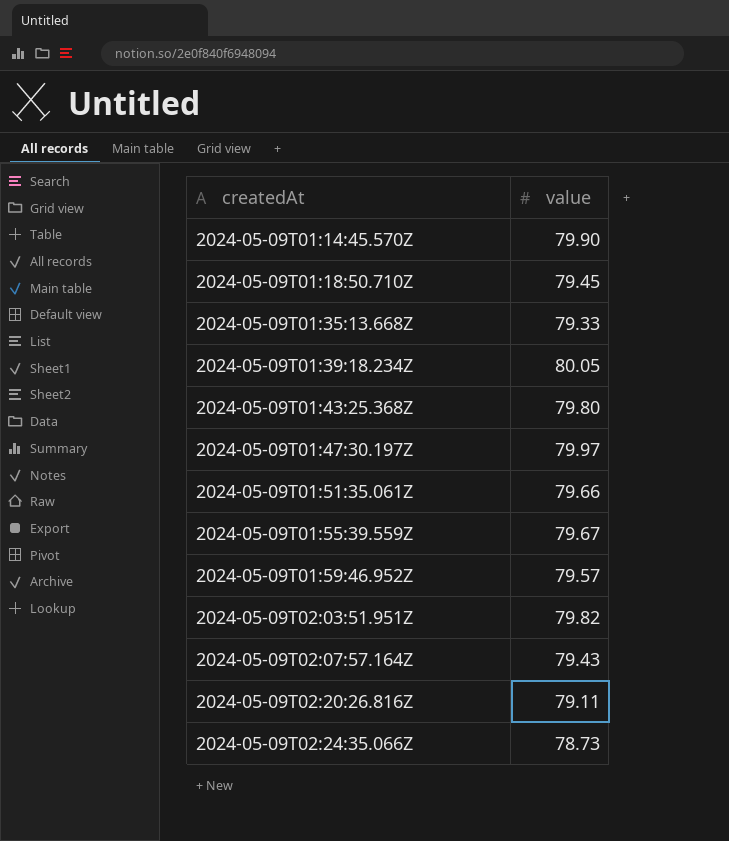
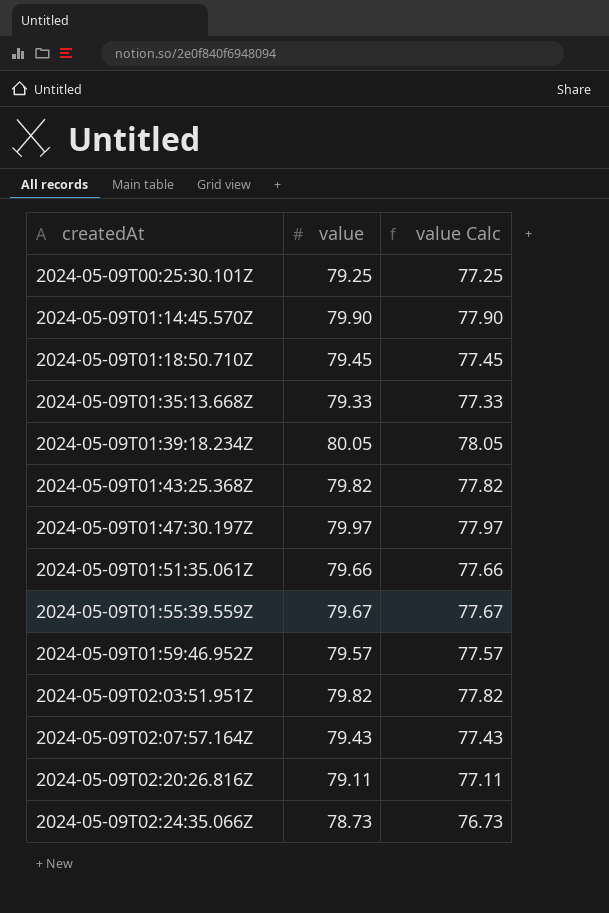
column value Calc | formula: none -> [value] - 2
row 2024-05-09T00:25:30.101Z: none -> 79.25 | 77.25
2024-05-09T01:43:25.368Z | value: 79.80 -> 79.82

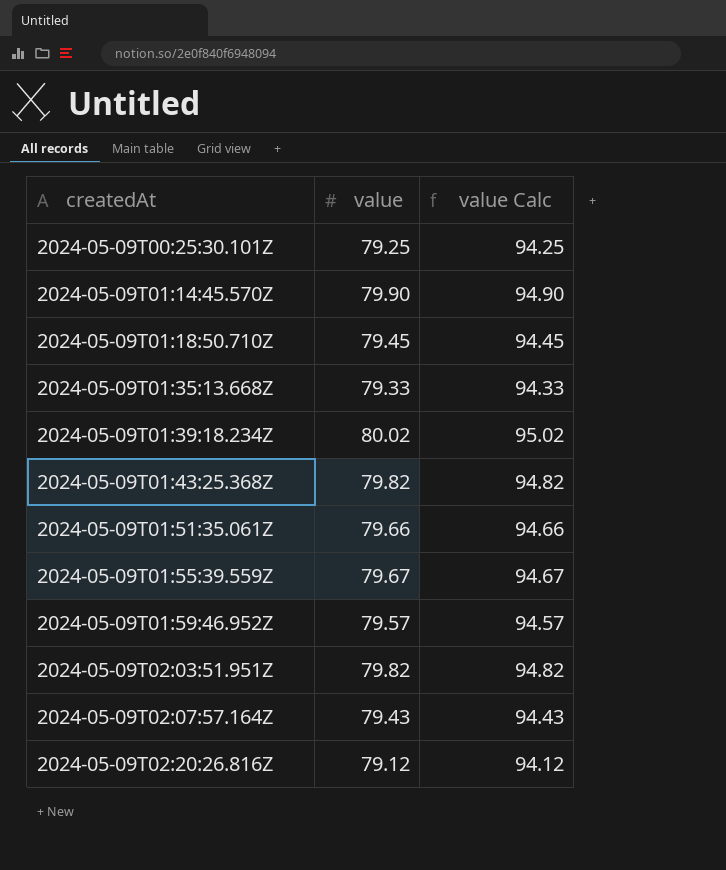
column value Calc | formula: [value] - 2 -> [value] + 15
row 2024-05-09T01:47:30.197Z: 79.97 | 77.97 -> none
row 2024-05-09T02:24:35.066Z: 78.73 | 76.73 -> none
2024-05-09T01:39:18.234Z | value: 80.05 -> 80.02
2024-05-09T02:20:26.816Z | value: 79.11 -> 79.12

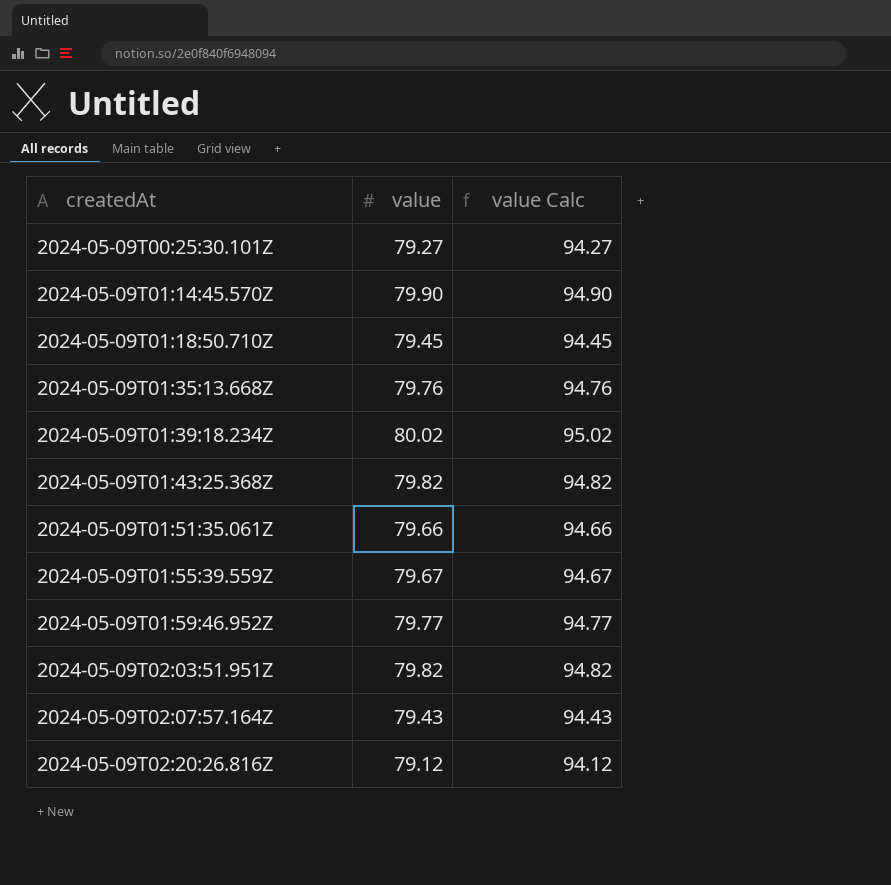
2024-05-09T00:25:30.101Z | value: 79.25 -> 79.27
2024-05-09T00:25:30.101Z | value Calc: 94.25 -> 94.27
2024-05-09T01:35:13.668Z | value: 79.33 -> 79.76
2024-05-09T01:35:13.668Z | value Calc: 94.33 -> 94.76
2024-05-09T01:59:46.952Z | value: 79.57 -> 79.77
2024-05-09T01:59:46.952Z | value Calc: 94.57 -> 94.77

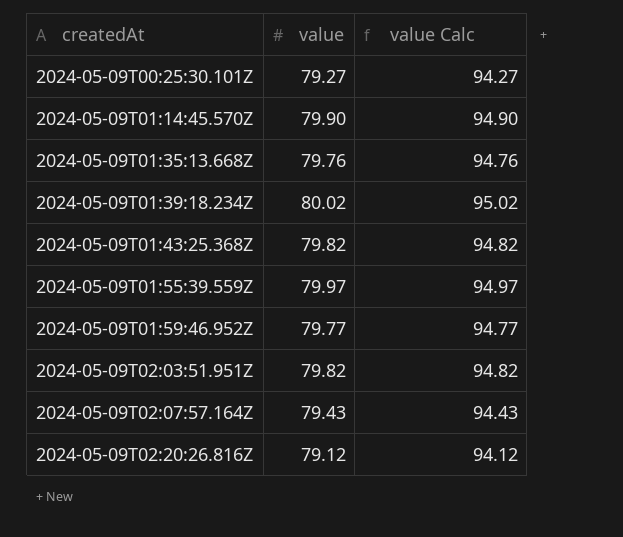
row 2024-05-09T01:18:50.710Z: 79.45 | 94.45 -> none
row 2024-05-09T01:51:35.061Z: 79.66 | 94.66 -> none
2024-05-09T01:55:39.559Z | value: 79.67 -> 79.97
2024-05-09T01:55:39.559Z | value Calc: 94.67 -> 94.97

